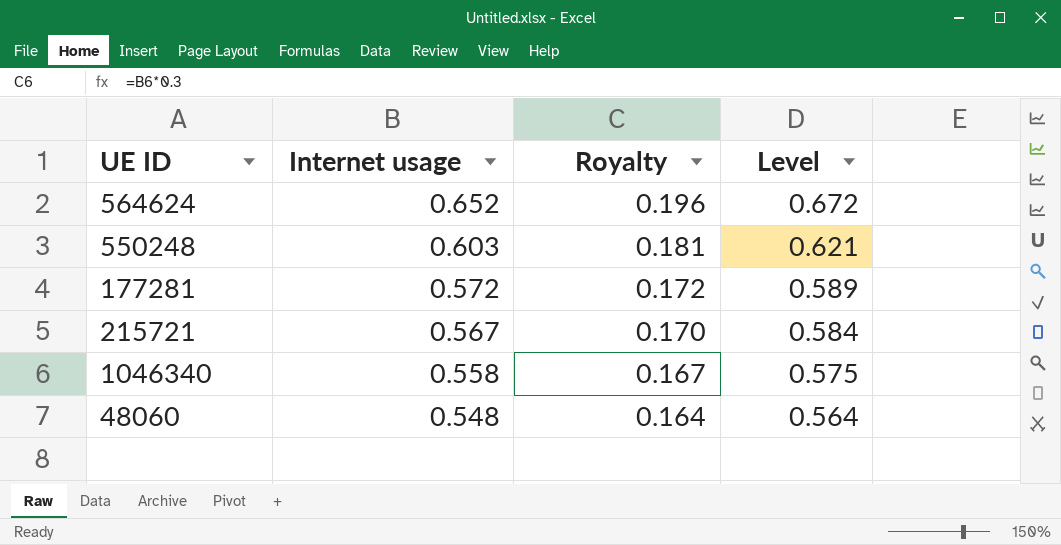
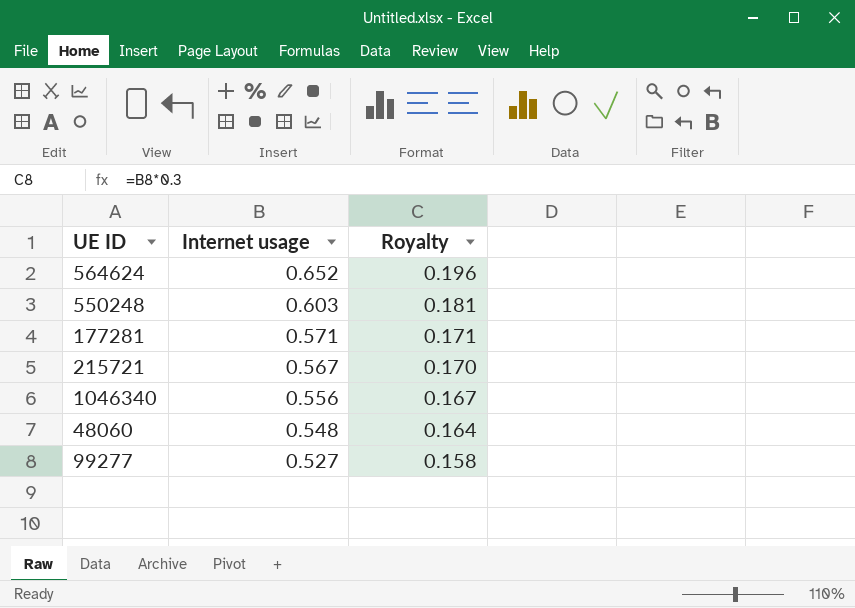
column Level | formula: [Internet usage] * 1.03 -> none
177281 | Internet usage: 0.572 -> 0.571
177281 | Royalty: 0.172 -> 0.171
1046340 | Internet usage: 0.558 -> 0.556
row 99277: none -> 0.527 | 0.158

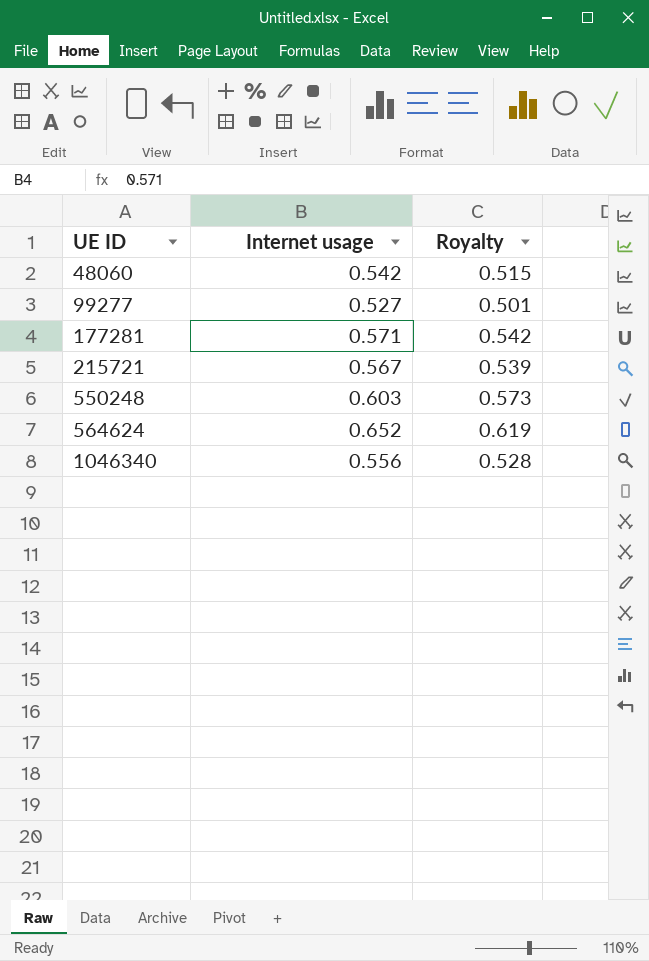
row order: Internet usage descending -> UE ID ascending
column Royalty | formula: [Internet usage] * 0.3 -> [Internet usage] * 0.95
48060 | Internet usage: 0.548 -> 0.542

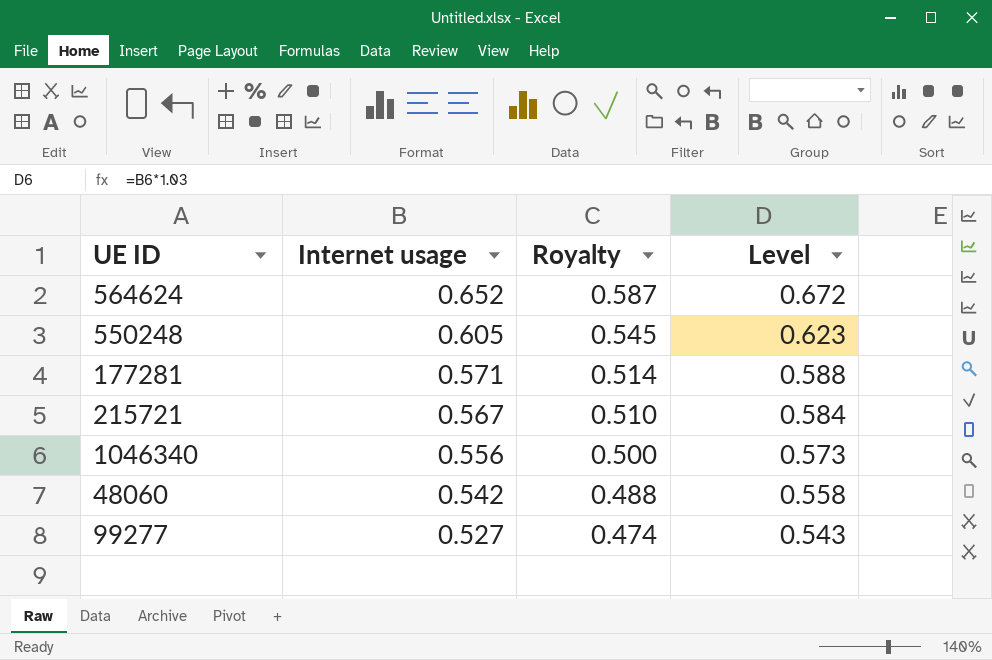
row order: UE ID ascending -> Internet usage descending
column Royalty | formula: [Internet usage] * 0.95 -> [Internet usage] * 0.9
column Level | formula: none -> [Internet usage] * 1.03
550248 | Internet usage: 0.603 -> 0.605

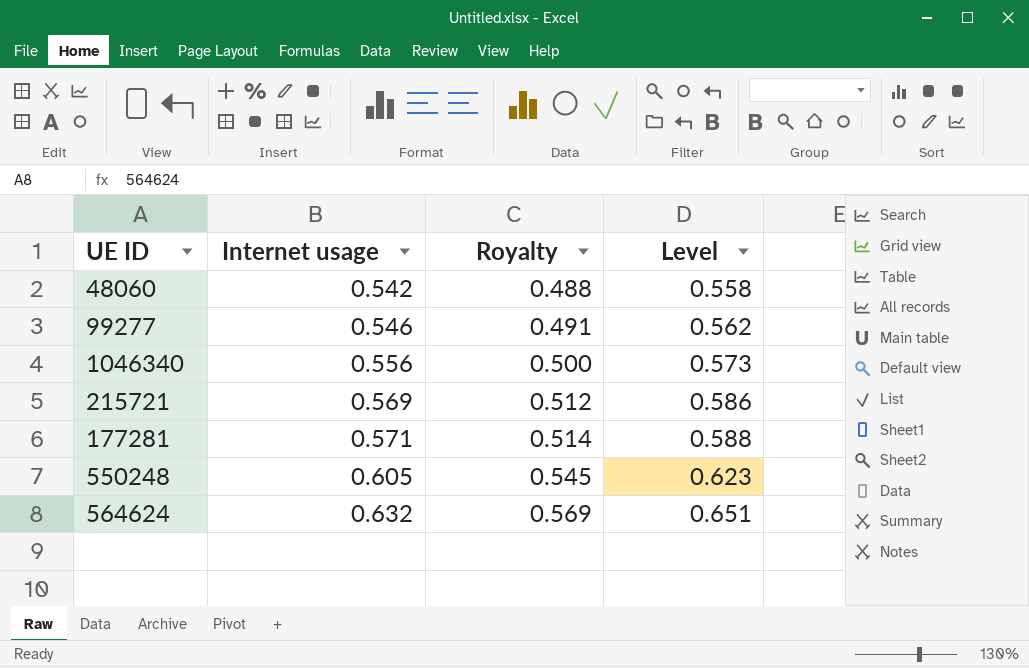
row order: Internet usage descending -> Internet usage ascending
99277 | Internet usage: 0.527 -> 0.546
99277 | Royalty: 0.474 -> 0.491
99277 | Level: 0.543 -> 0.562
215721 | Internet usage: 0.567 -> 0.569
215721 | Royalty: 0.510 -> 0.512
215721 | Level: 0.584 -> 0.586
564624 | Internet usage: 0.652 -> 0.632
564624 | Royalty: 0.587 -> 0.569
564624 | Level: 0.672 -> 0.651

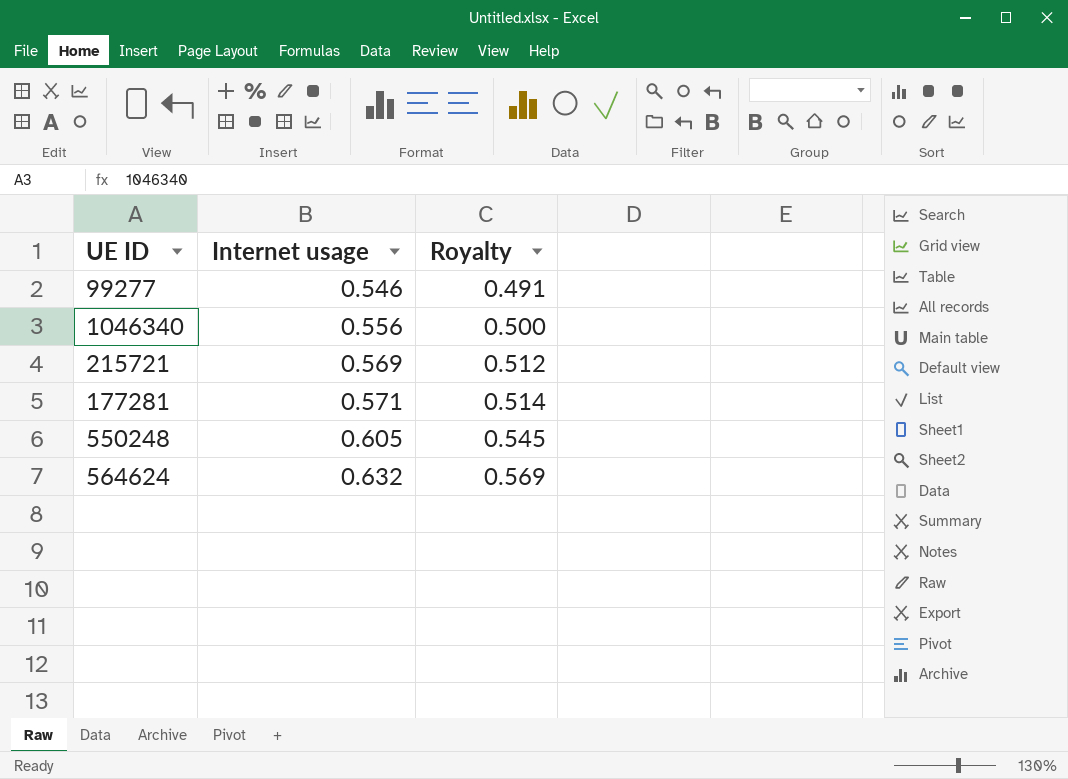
column Level | formula: [Internet usage] * 1.03 -> none
row 48060: 0.542 | 0.488 | 0.558 -> none

